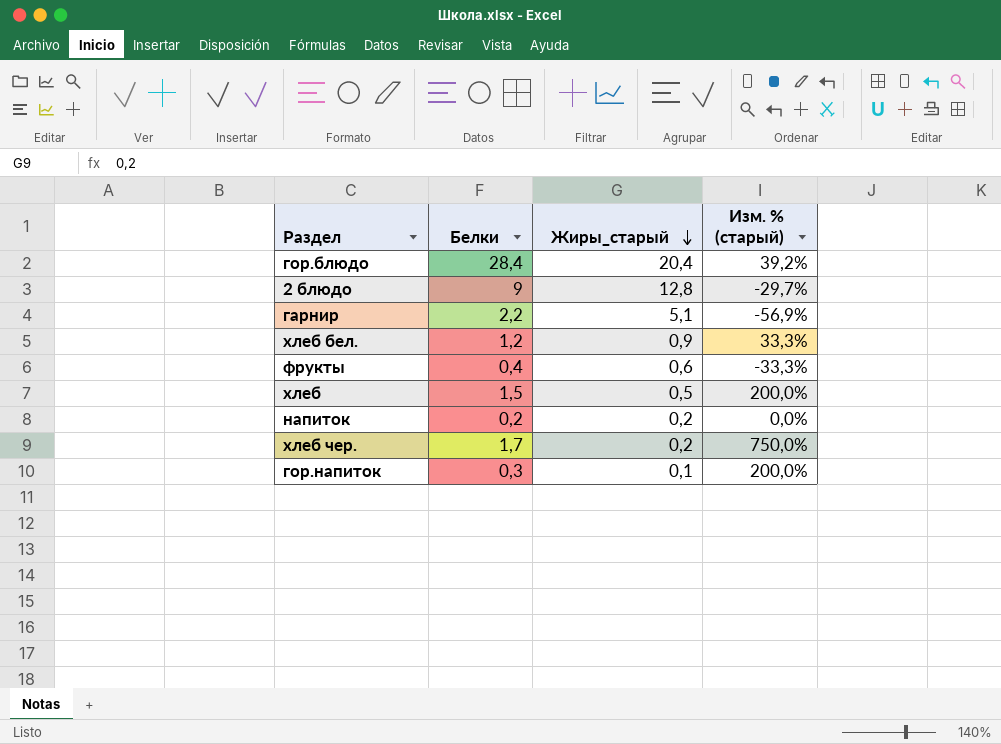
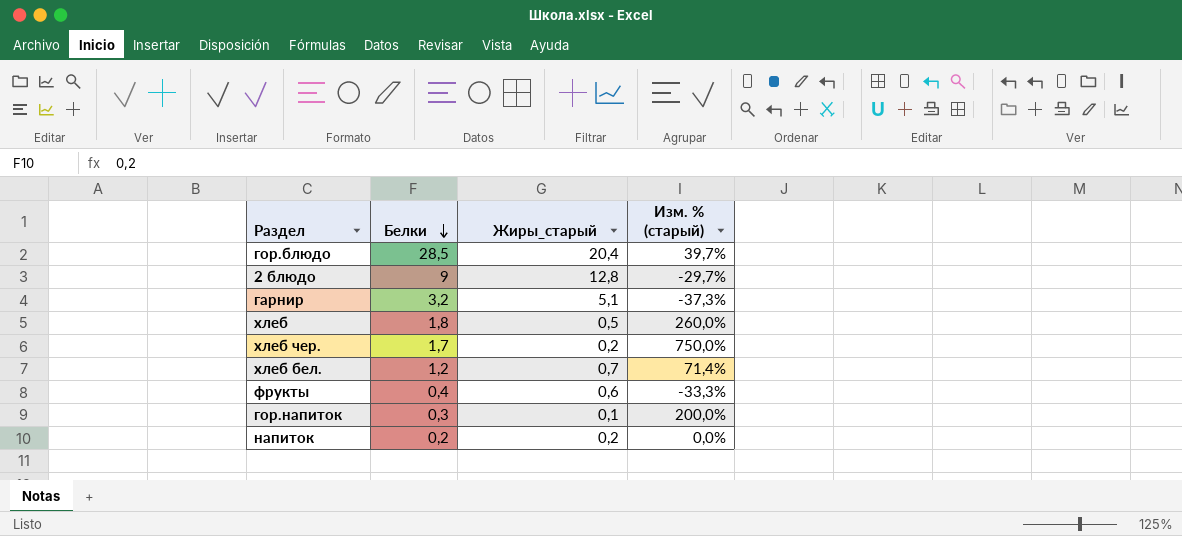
row order: Жиры_старый descending -> Белки descending
гор.блюдо | Белки: 28,4 -> 28,5
гор.блюдо | Изм. % (старый): 39,2% -> 39,7%
гарнир | Белки: 2,2 -> 3,2
гарнир | Изм. % (старый): -56,9% -> -37,3%
хлеб | Белки: 1,5 -> 1,8
хлеб | Изм. % (старый): 200,0% -> 260,0%
хлеб бел. | Жиры_старый: 0,9 -> 0,7
хлеб бел. | Изм. % (старый): 33,3% -> 71,4%

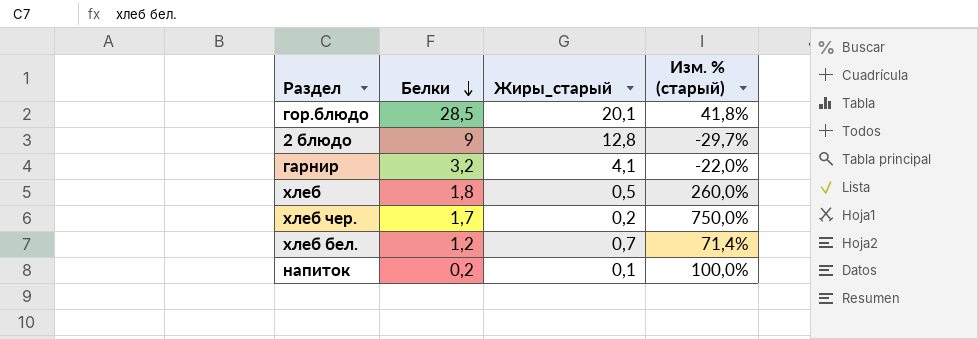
row фрукты: 0,4 | 0,6 | -33,3% -> none
row гор.напиток: 0,3 | 0,1 | 200,0% -> none
гор.блюдо | Жиры_старый: 20,4 -> 20,1
гор.блюдо | Изм. % (старый): 39,7% -> 41,8%
гарнир | Жиры_старый: 5,1 -> 4,1
гарнир | Изм. % (старый): -37,3% -> -22,0%
напиток | Жиры_старый: 0,2 -> 0,1
напиток | Изм. % (старый): 0,0% -> 100,0%

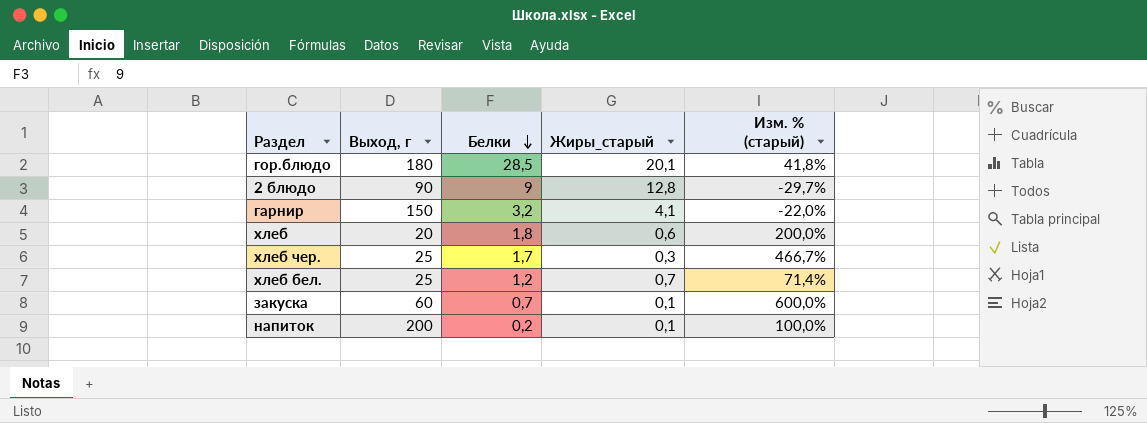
column Выход, г | position: none -> 2
хлеб | Жиры_старый: 0,5 -> 0,6
хлеб | Изм. % (старый): 260,0% -> 200,0%
хлеб чер. | Жиры_старый: 0,2 -> 0,3
хлеб чер. | Изм. % (старый): 750,0% -> 466,7%
row закуска: none -> 60 | 0,7 | 0,1 | 600,0%

